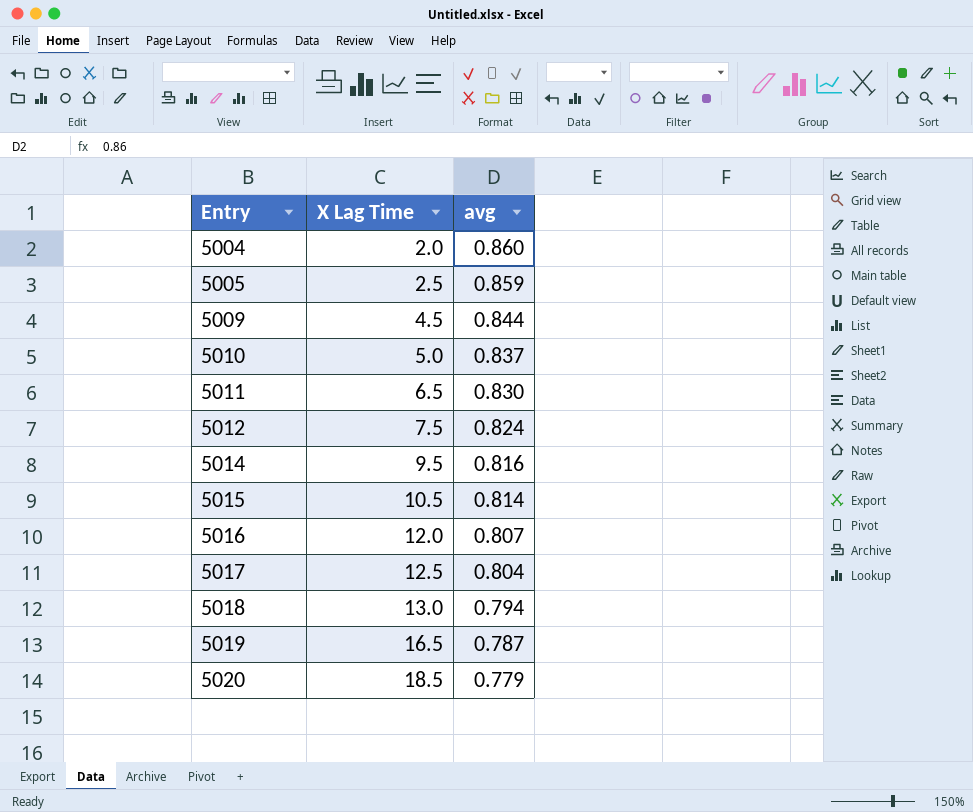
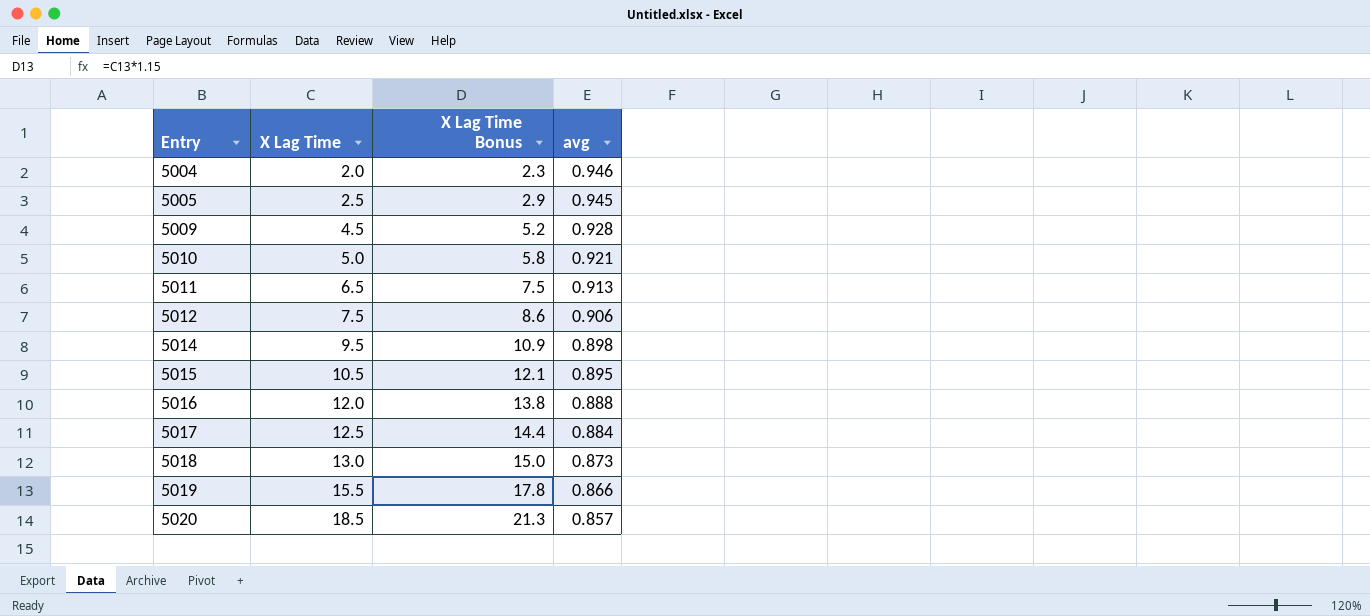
column X Lag Time Bonus | formula: none -> [X Lag Time] * 1.15
5004 | avg: 0.860 -> 0.946
5005 | avg: 0.859 -> 0.945
5009 | avg: 0.844 -> 0.928
5010 | avg: 0.837 -> 0.921
5011 | avg: 0.830 -> 0.913
5012 | avg: 0.824 -> 0.906
5014 | avg: 0.816 -> 0.898
5015 | avg: 0.814 -> 0.895
5016 | avg: 0.807 -> 0.888
5017 | avg: 0.804 -> 0.884
5018 | avg: 0.794 -> 0.873
5019 | X Lag Time: 16.5 -> 15.5
5019 | avg: 0.787 -> 0.866
5020 | avg: 0.779 -> 0.857

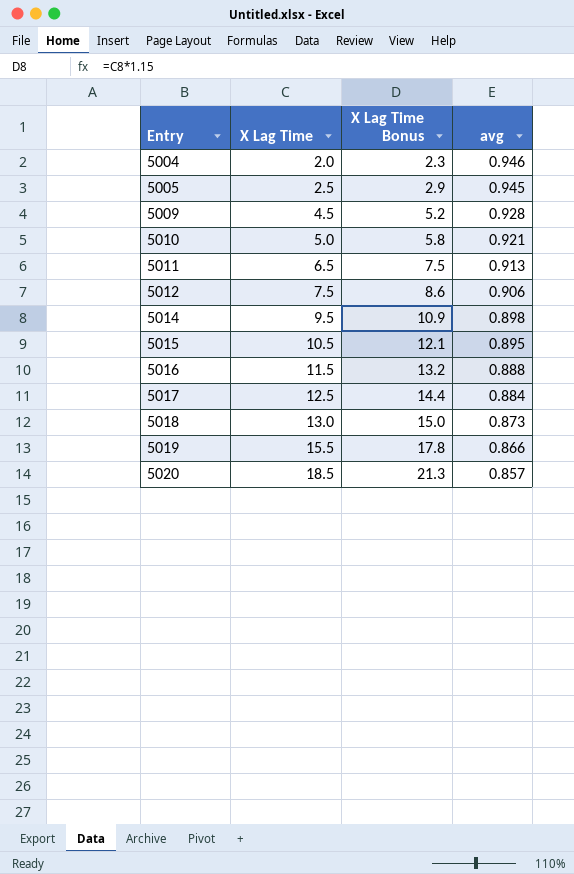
5016 | X Lag Time: 12.0 -> 11.5
5016 | X Lag Time Bonus: 13.8 -> 13.2

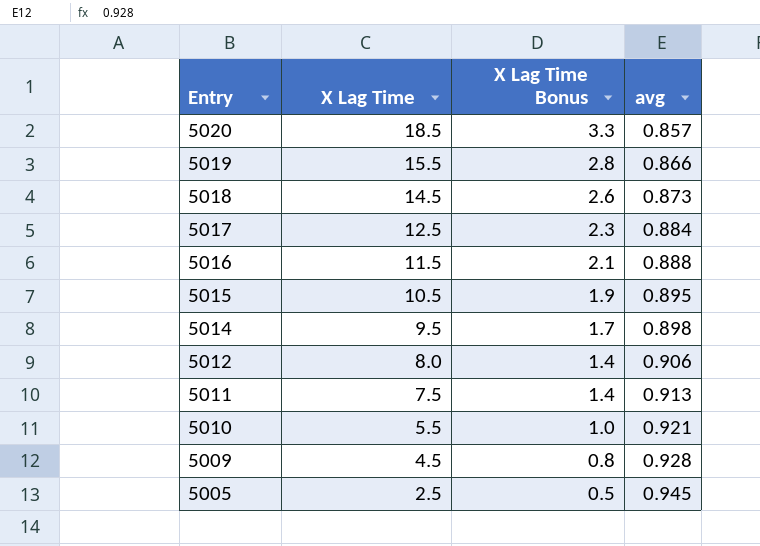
row order: Entry ascending -> Entry descending
column X Lag Time Bonus | formula: [X Lag Time] * 1.15 -> [X Lag Time] * 0.18
row 5004: 2.0 | 2.3 | 0.946 -> none
5018 | X Lag Time: 13.0 -> 14.5
5012 | X Lag Time: 7.5 -> 8.0
5011 | X Lag Time: 6.5 -> 7.5
5010 | X Lag Time: 5.0 -> 5.5

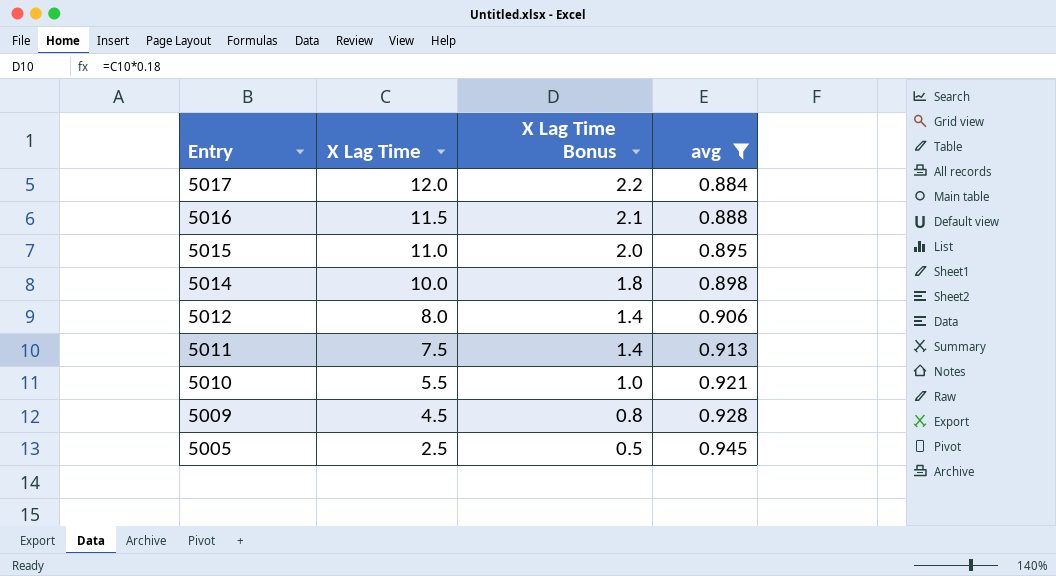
filter: none -> avg >= 0.884
5017 | X Lag Time: 12.5 -> 12.0
5017 | X Lag Time Bonus: 2.3 -> 2.2
5015 | X Lag Time: 10.5 -> 11.0
5015 | X Lag Time Bonus: 1.9 -> 2.0
5014 | X Lag Time: 9.5 -> 10.0
5014 | X Lag Time Bonus: 1.7 -> 1.8

